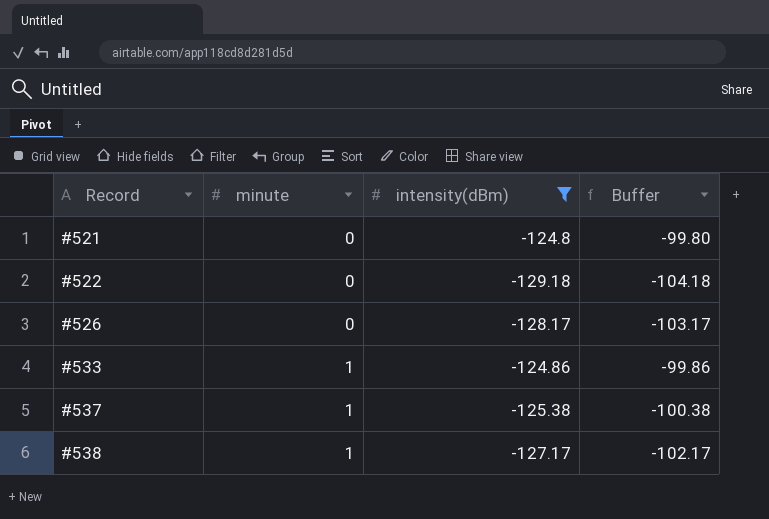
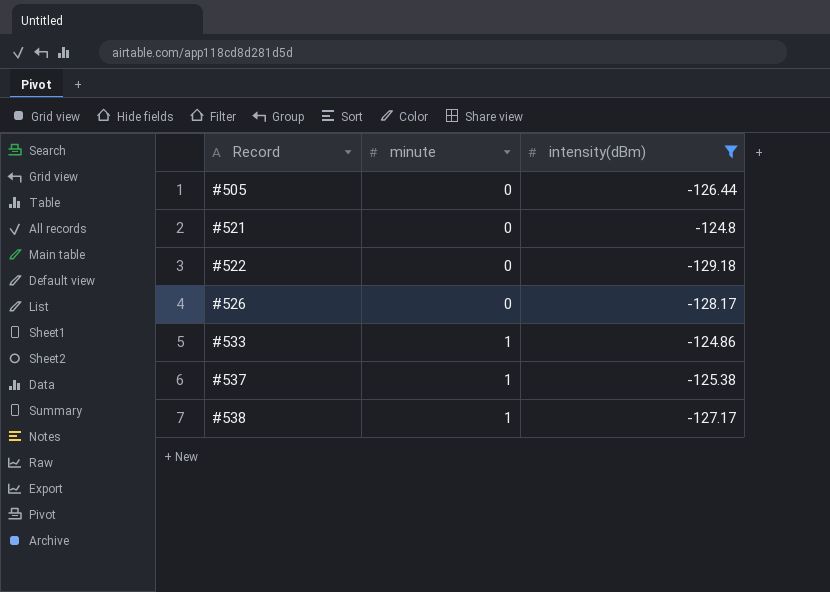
column Buffer | formula: [intensity(dBm)] + 25 -> none
row #505: none -> 0 | -126.44

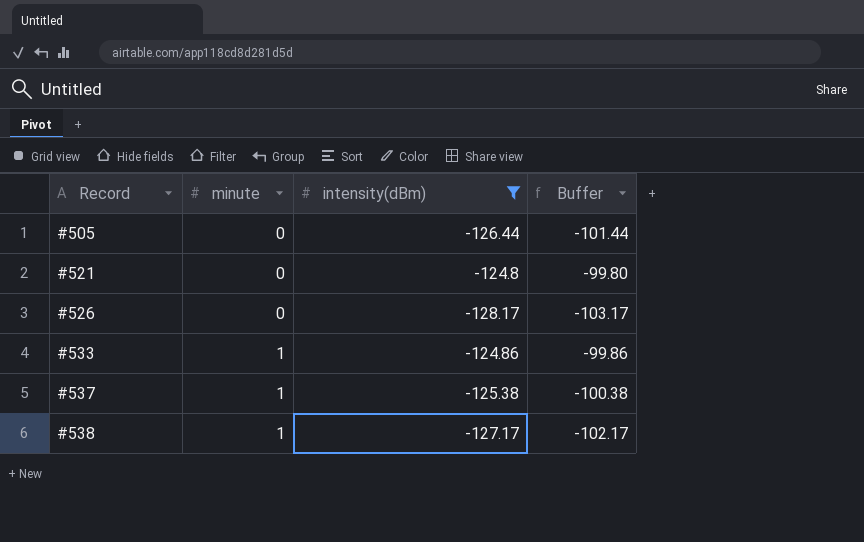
column Buffer | formula: none -> [intensity(dBm)] + 25
row #522: 0 | -129.18 -> none

